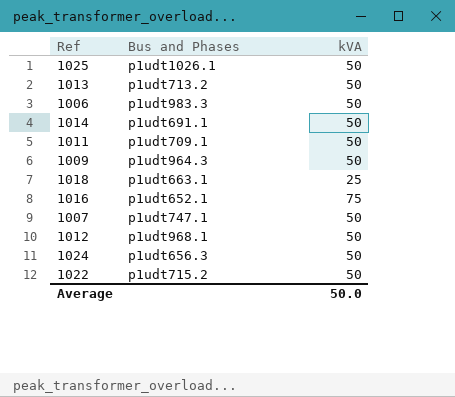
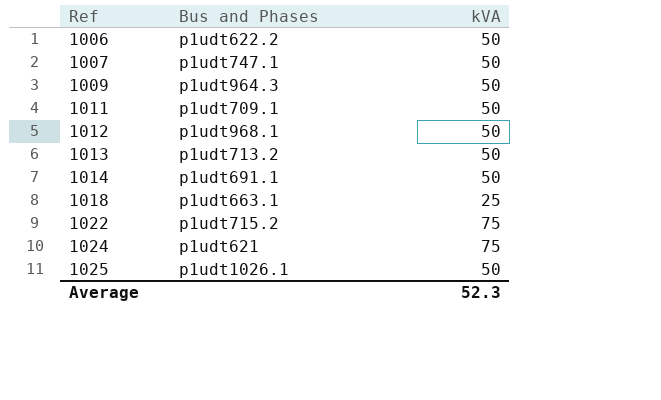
row order: none -> Ref ascending
row 1016: p1udt652.1 | 75 -> none
1006 | Bus and Phases: p1udt983.3 -> p1udt622.2
1022 | kVA: 50 -> 75
1024 | Bus and Phases: p1udt656.3 -> p1udt621
1024 | kVA: 50 -> 75
Average | kVA: 50.0 -> 52.3

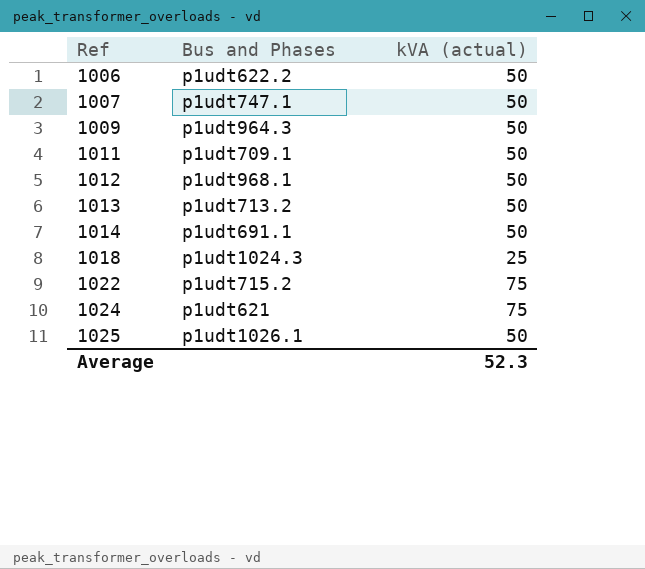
column name: kVA -> kVA (actual)
1018 | Bus and Phases: p1udt663.1 -> p1udt1024.3

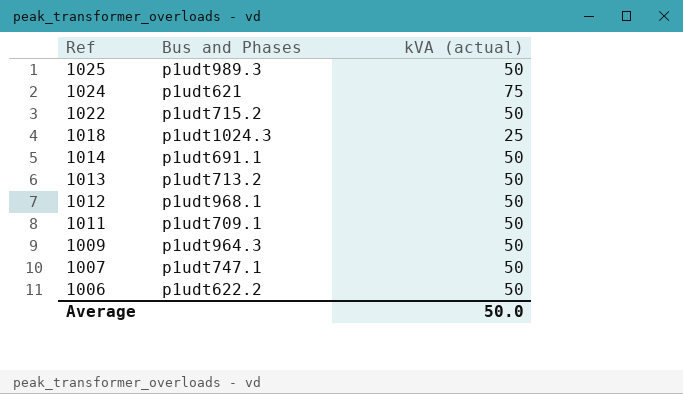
row order: Ref ascending -> Ref descending
1025 | Bus and Phases: p1udt1026.1 -> p1udt989.3
1022 | kVA (actual): 75 -> 50
Average | kVA (actual): 52.3 -> 50.0

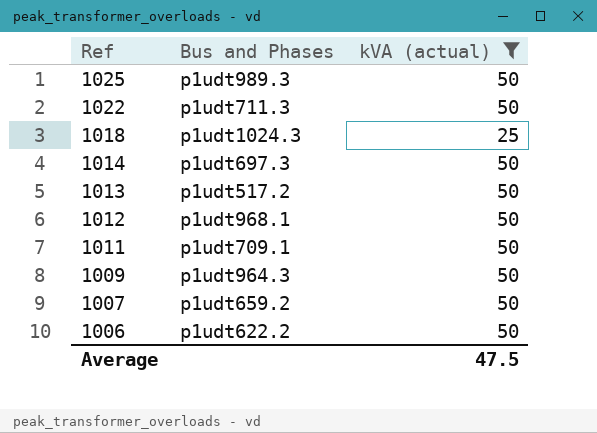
filter: none -> kVA (actual) != 75
1022 | Bus and Phases: p1udt715.2 -> p1udt711.3
1014 | Bus and Phases: p1udt691.1 -> p1udt697.3
1013 | Bus and Phases: p1udt713.2 -> p1udt517.2
1007 | Bus and Phases: p1udt747.1 -> p1udt659.2
Average | kVA (actual): 50.0 -> 47.5

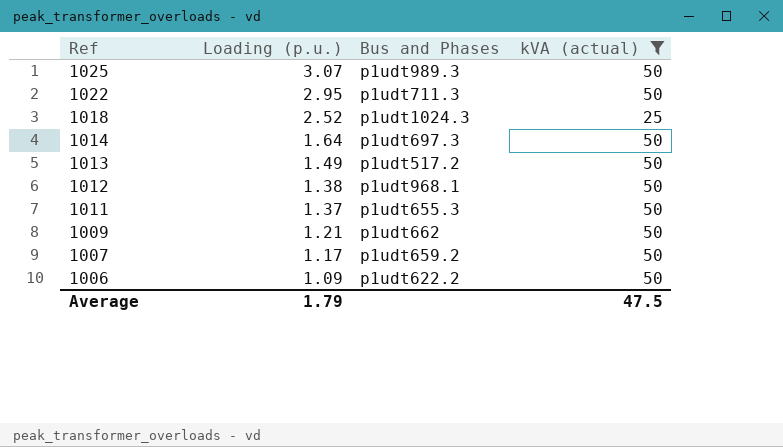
column Loading (p.u.) | position: none -> 2
1011 | Bus and Phases: p1udt709.1 -> p1udt655.3
1009 | Bus and Phases: p1udt964.3 -> p1udt662

